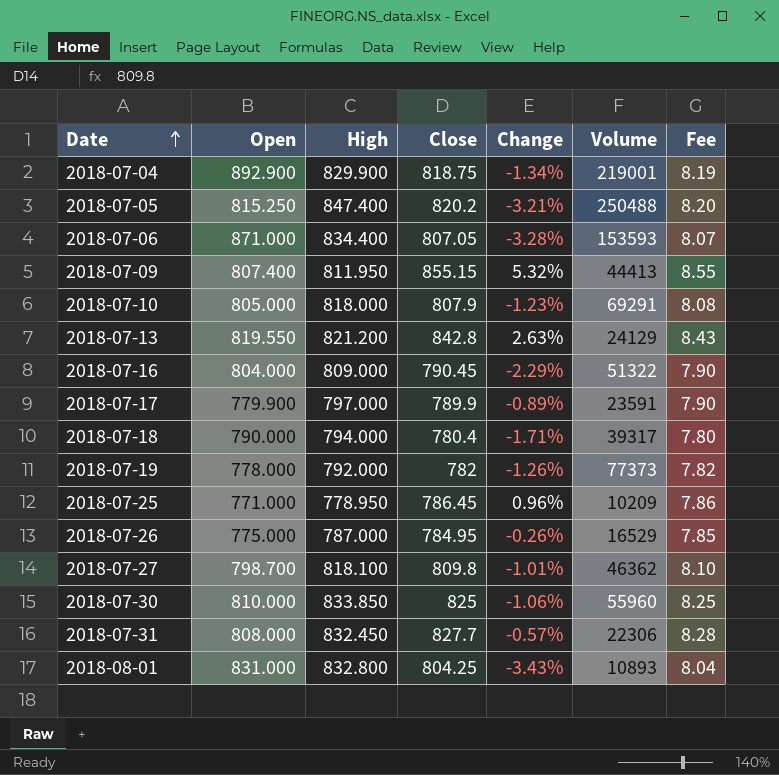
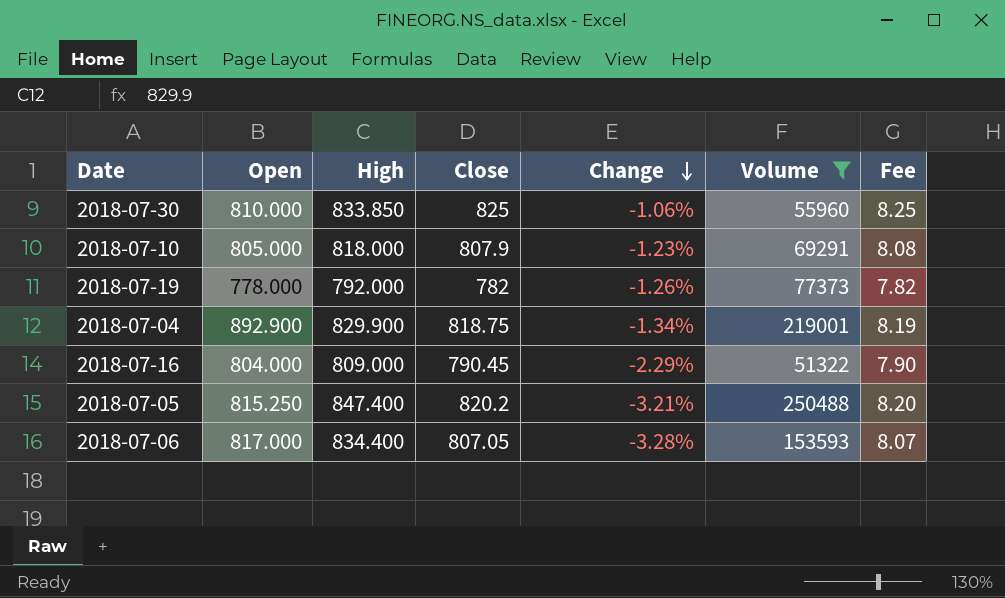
filter: none -> Volume >= 51322
row order: Date ascending -> Change descending
2018-07-06 | Open: 871.000 -> 817.000

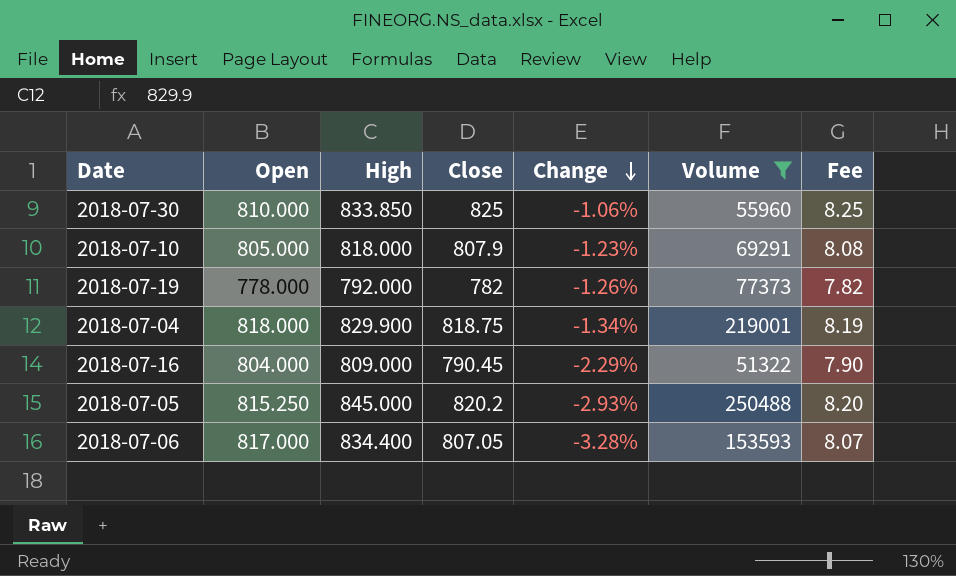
2018-07-04 | Open: 892.900 -> 818.000
2018-07-05 | High: 847.400 -> 845.000
2018-07-05 | Change: -3.21% -> -2.93%

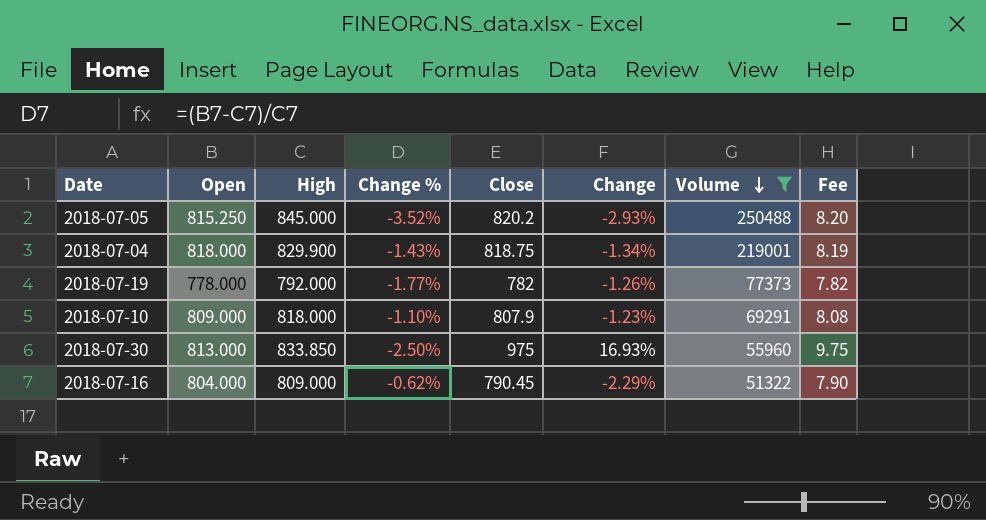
row order: Change descending -> Volume descending
column Change % | formula: none -> ([Open] - [High]) / [High]
row 2018-07-06: 817.000 | 834.400 | 807.05 | -3.28% | 153593 | 8.07 -> none
2018-07-10 | Open: 805.000 -> 809.000
2018-07-30 | Open: 810.000 -> 813.000
2018-07-30 | Close: 825 -> 975
2018-07-30 | Change: -1.06% -> 16.93%
2018-07-30 | Fee: 8.25 -> 9.75

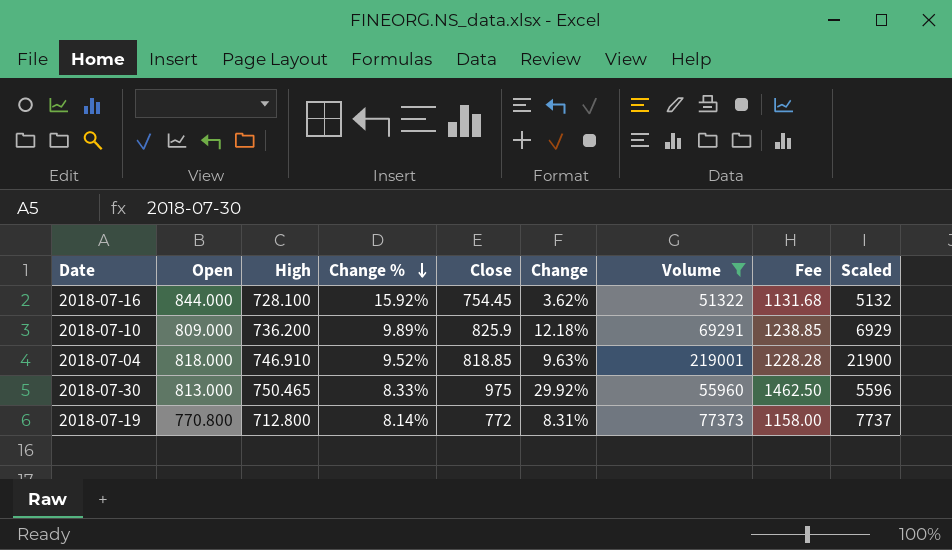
row order: Volume descending -> Change % descending
column Fee | formula: [Close] * 0.01 -> [Close] * 1.5
column Scaled | formula: none -> [Volume] * 0.1
row 2018-07-05: 815.250 | 845.000 | -3.52% | 820.2 | -2.93% | 250488 | 8.20 -> none
2018-07-16 | Open: 804.000 -> 844.000
2018-07-16 | High: 809.000 -> 728.100
2018-07-16 | Change %: -0.62% -> 15.92%
2018-07-16 | Close: 790.45 -> 754.45
2018-07-16 | Change: -2.29% -> 3.62%
2018-07-10 | High: 818.000 -> 736.200
2018-07-10 | Change %: -1.10% -> 9.89%
2018-07-10 | Close: 807.9 -> 825.9
2018-07-10 | Change: -1.23% -> 12.18%
2018-07-04 | High: 829.900 -> 746.910
2018-07-04 | Change %: -1.43% -> 9.52%
2018-07-04 | Close: 818.75 -> 818.85
2018-07-04 | Change: -1.34% -> 9.63%
2018-07-30 | High: 833.850 -> 750.465
2018-07-30 | Change %: -2.50% -> 8.33%
2018-07-30 | Change: 16.93% -> 29.92%
2018-07-19 | Open: 778.000 -> 770.800
2018-07-19 | High: 792.000 -> 712.800
2018-07-19 | Change %: -1.77% -> 8.14%
2018-07-19 | Close: 782 -> 772
2018-07-19 | Change: -1.26% -> 8.31%

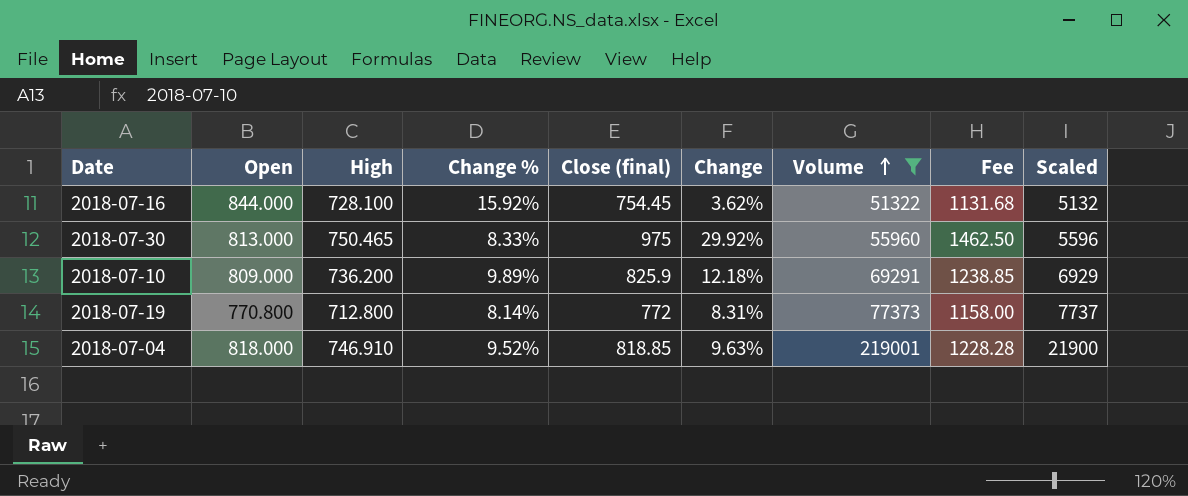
row order: Change % descending -> Volume ascending
column name: Close -> Close (final)

